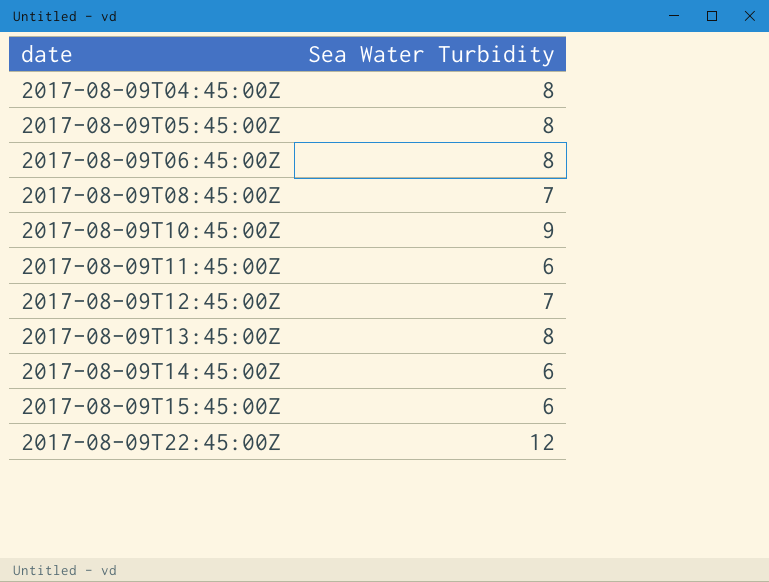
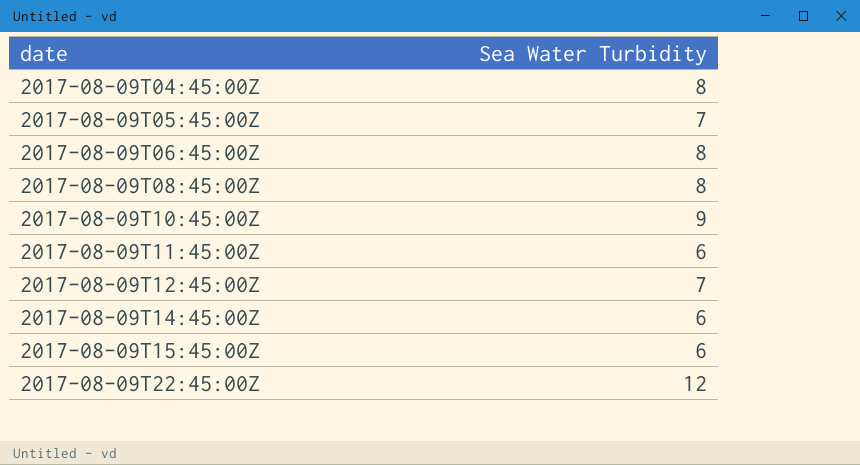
row 2017-08-09T13:45:00Z: 8 -> none
2017-08-09T05:45:00Z | Sea Water Turbidity: 8 -> 7
2017-08-09T08:45:00Z | Sea Water Turbidity: 7 -> 8

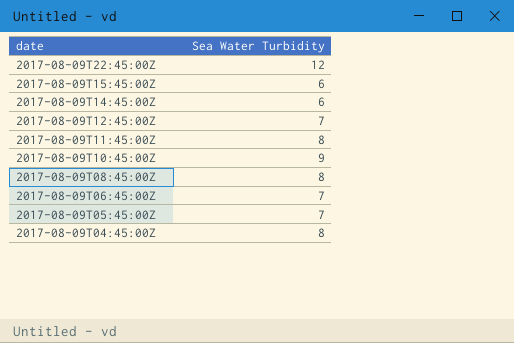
row order: date ascending -> date descending
2017-08-09T11:45:00Z | Sea Water Turbidity: 6 -> 8
2017-08-09T06:45:00Z | Sea Water Turbidity: 8 -> 7

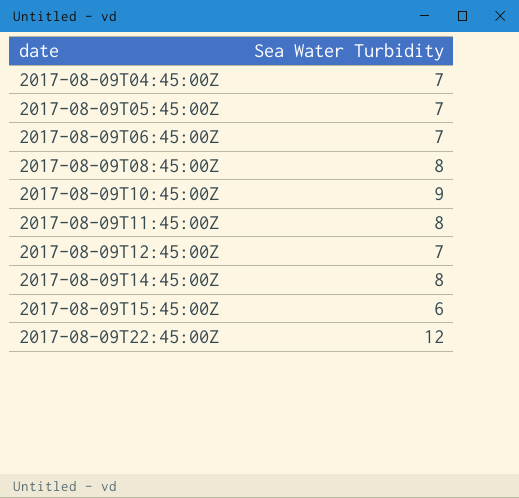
row order: date descending -> date ascending
2017-08-09T04:45:00Z | Sea Water Turbidity: 8 -> 7
2017-08-09T14:45:00Z | Sea Water Turbidity: 6 -> 8

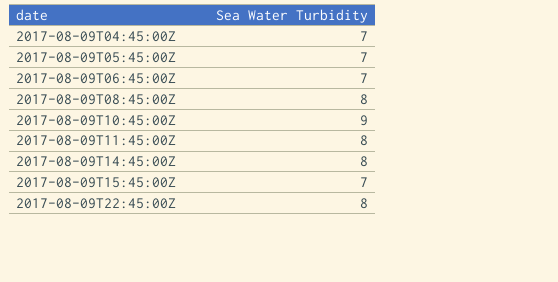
row 2017-08-09T12:45:00Z: 7 -> none
2017-08-09T15:45:00Z | Sea Water Turbidity: 6 -> 7
2017-08-09T22:45:00Z | Sea Water Turbidity: 12 -> 8

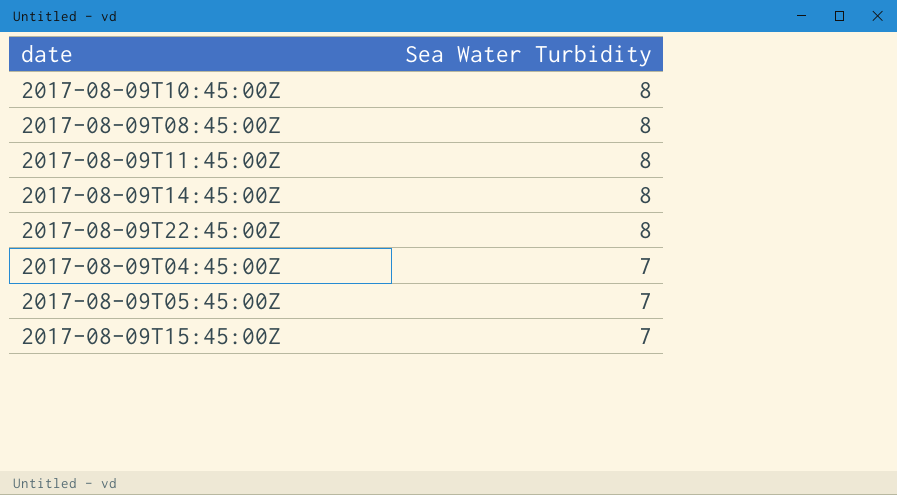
row order: date ascending -> Sea Water Turbidity descending
row 2017-08-09T06:45:00Z: 7 -> none
2017-08-09T10:45:00Z | Sea Water Turbidity: 9 -> 8

